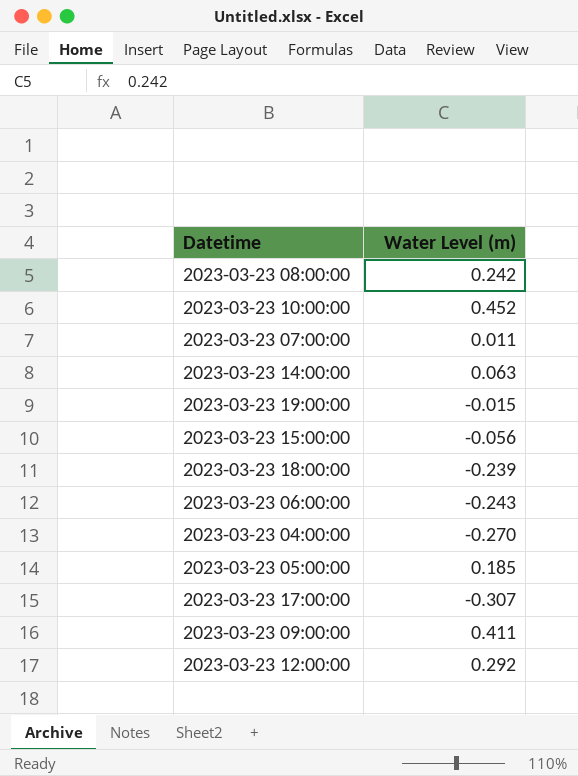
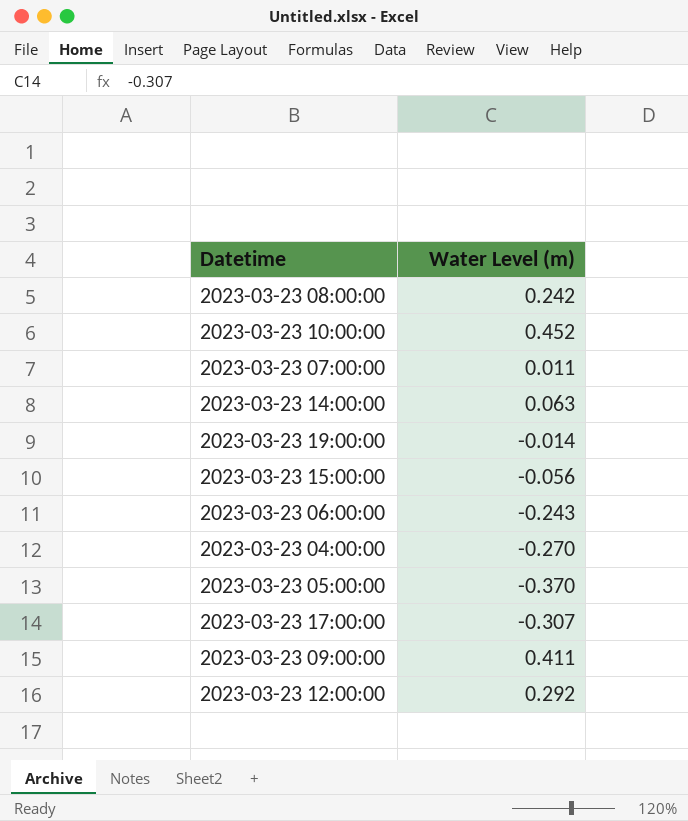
row 2023-03-23 18:00:00: -0.239 -> none
2023-03-23 19:00:00 | Water Level (m): -0.015 -> -0.014
2023-03-23 05:00:00 | Water Level (m): 0.185 -> -0.370

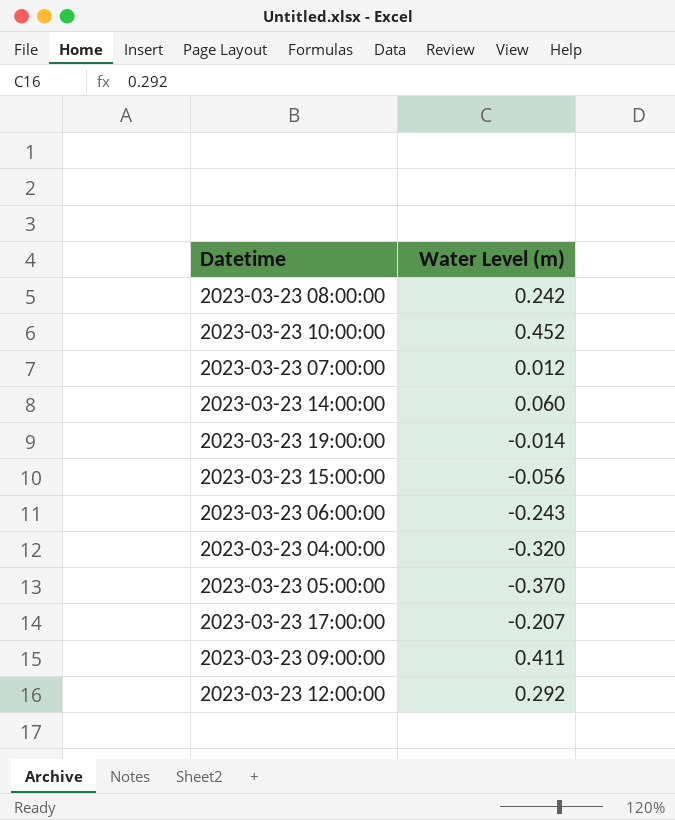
2023-03-23 07:00:00 | Water Level (m): 0.011 -> 0.012
2023-03-23 14:00:00 | Water Level (m): 0.063 -> 0.060
2023-03-23 04:00:00 | Water Level (m): -0.270 -> -0.320
2023-03-23 17:00:00 | Water Level (m): -0.307 -> -0.207

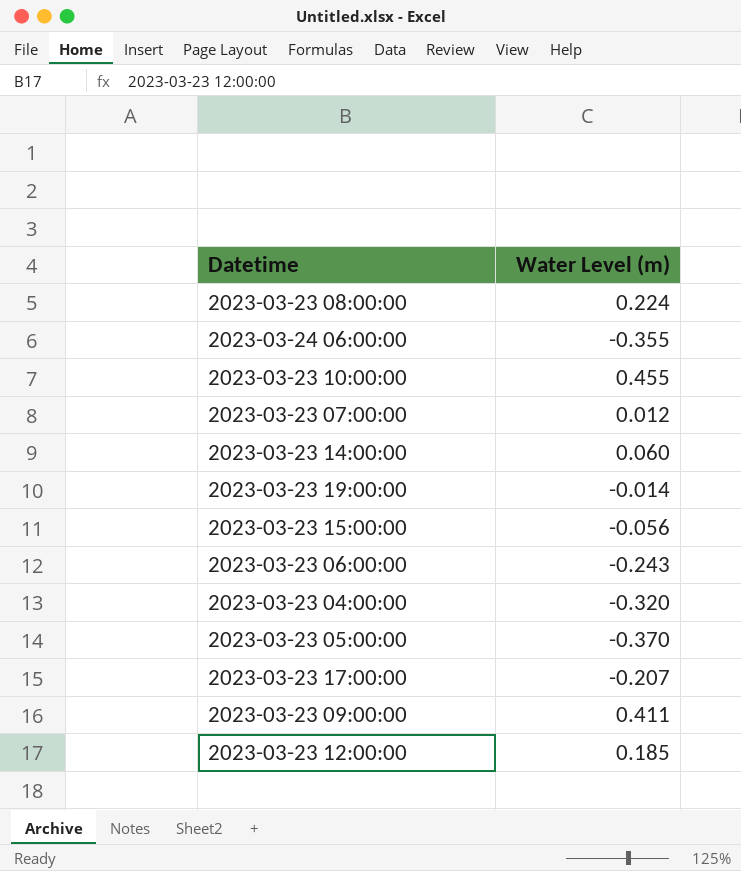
2023-03-23 08:00:00 | Water Level (m): 0.242 -> 0.224
row 2023-03-24 06:00:00: none -> -0.355
2023-03-23 10:00:00 | Water Level (m): 0.452 -> 0.455
2023-03-23 12:00:00 | Water Level (m): 0.292 -> 0.185

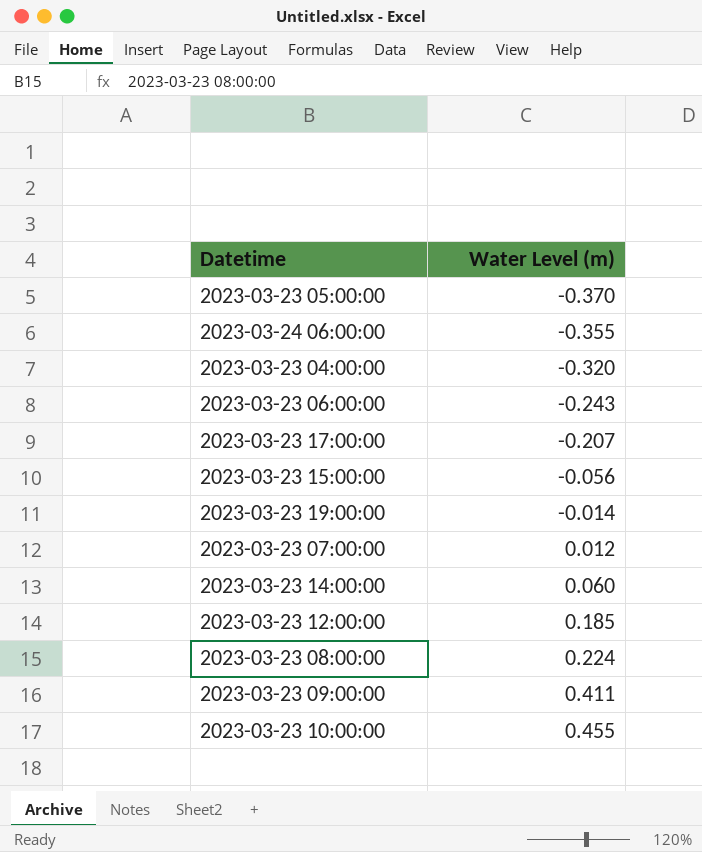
row order: none -> Water Level (m) ascending

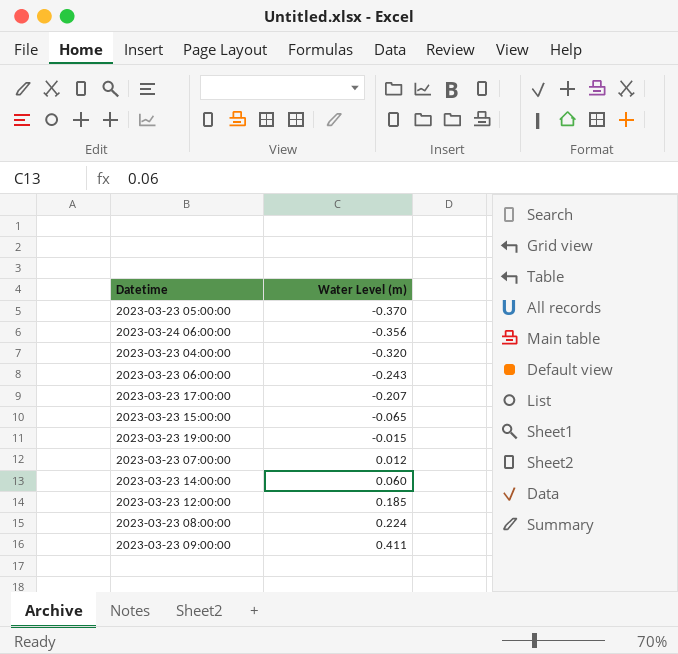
row 2023-03-23 10:00:00: 0.455 -> none
2023-03-24 06:00:00 | Water Level (m): -0.355 -> -0.356
2023-03-23 15:00:00 | Water Level (m): -0.056 -> -0.065
2023-03-23 19:00:00 | Water Level (m): -0.014 -> -0.015

